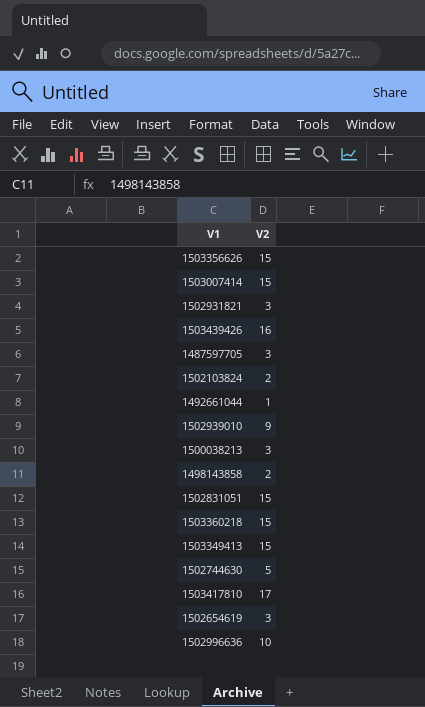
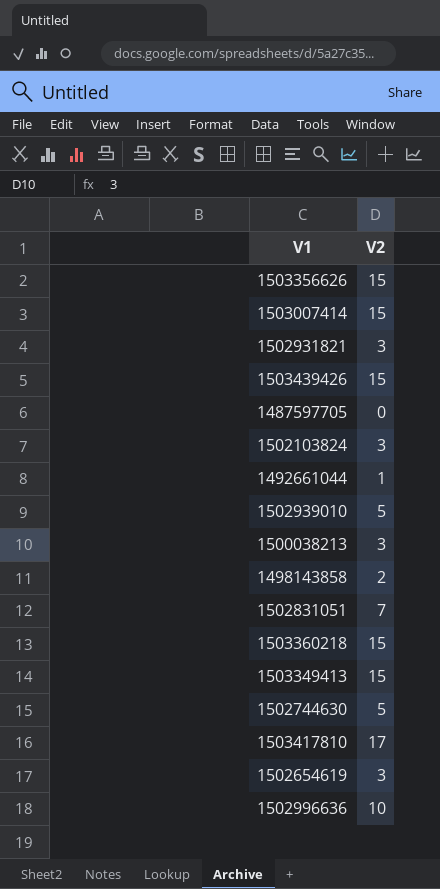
1503439426 | V2: 16 -> 15
1487597705 | V2: 3 -> 0
1502103824 | V2: 2 -> 3
1502939010 | V2: 9 -> 5
1502831051 | V2: 15 -> 7

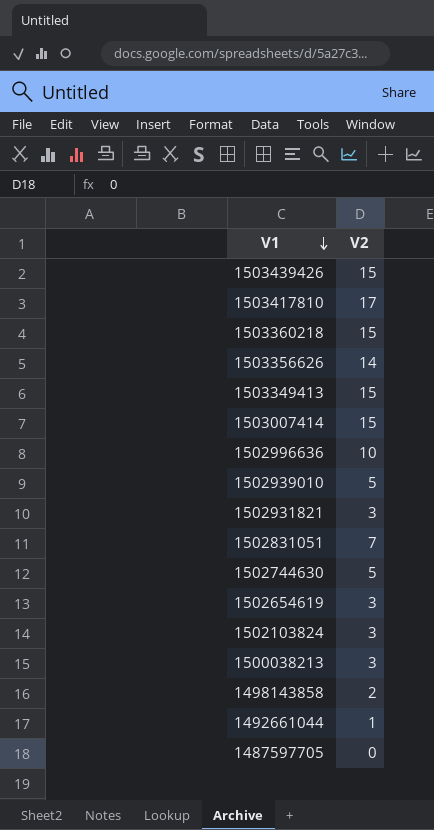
row order: none -> V1 descending
1503356626 | V2: 15 -> 14

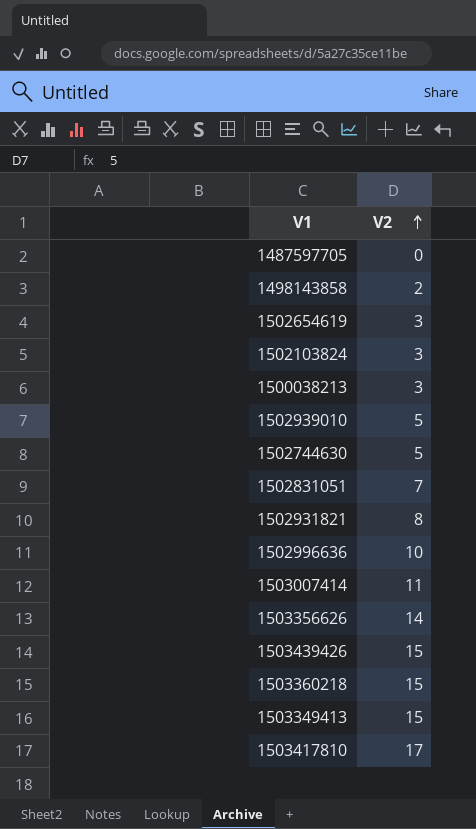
row order: V1 descending -> V2 ascending
row 1492661044: 1 -> none
1502931821 | V2: 3 -> 8
1503007414 | V2: 15 -> 11

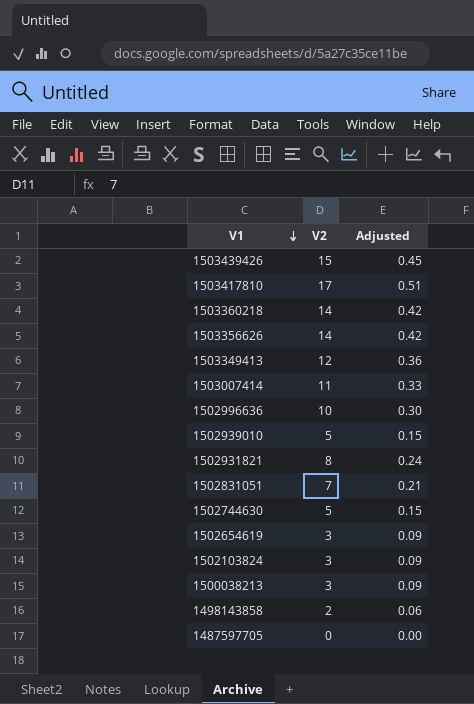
row order: V2 ascending -> V1 descending
column Adjusted | formula: none -> [V2] * 0.03
1503360218 | V2: 15 -> 14
1503349413 | V2: 15 -> 12

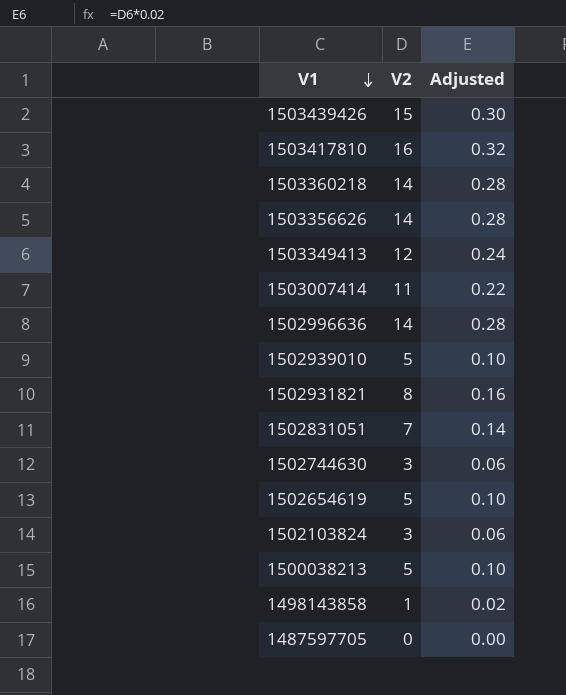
column Adjusted | formula: [V2] * 0.03 -> [V2] * 0.02
1503417810 | V2: 17 -> 16
1502996636 | V2: 10 -> 14
1502744630 | V2: 5 -> 3
1502654619 | V2: 3 -> 5
1500038213 | V2: 3 -> 5
1498143858 | V2: 2 -> 1

